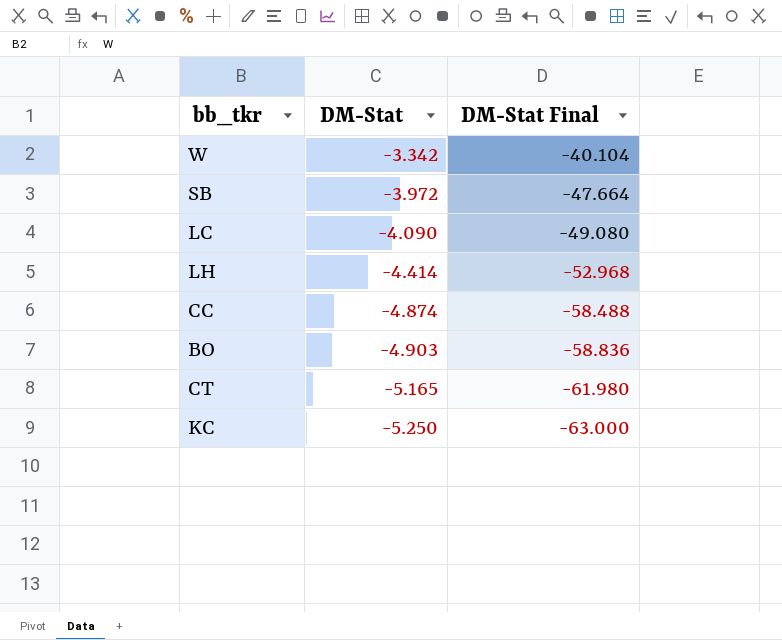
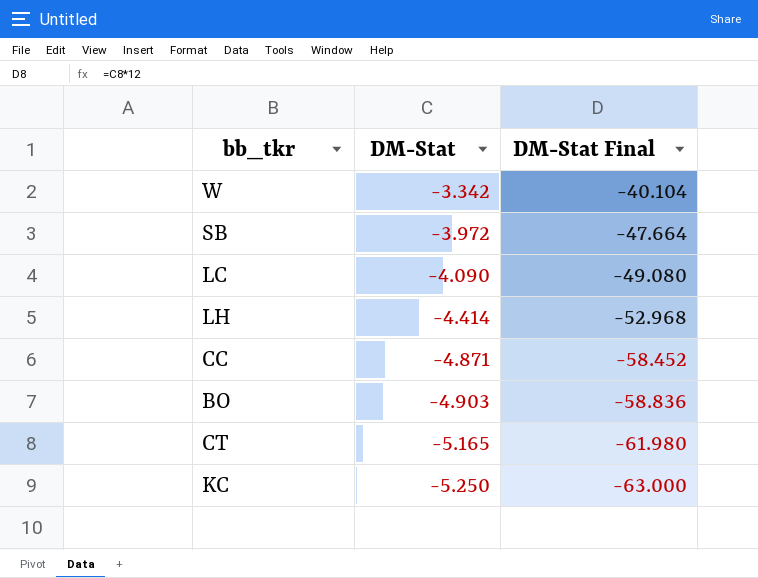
CC | DM-Stat: -4.874 -> -4.871
CC | DM-Stat Final: -58.488 -> -58.452

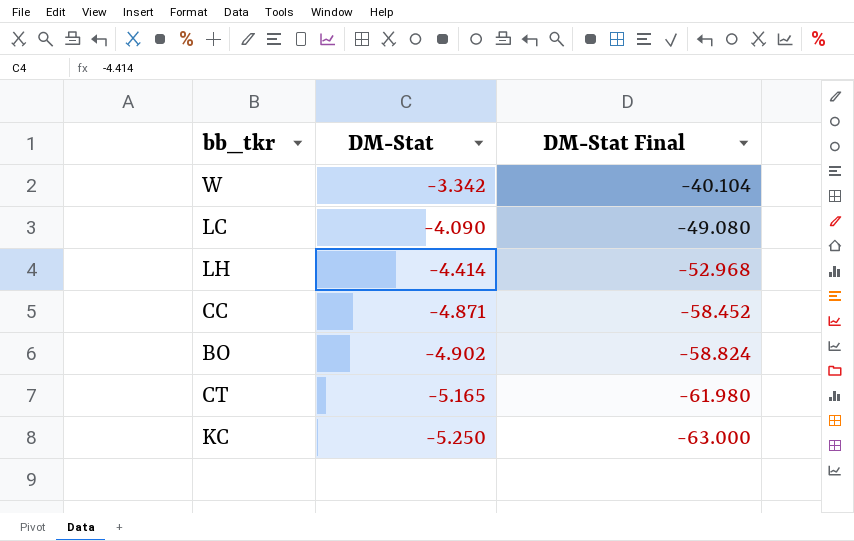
row SB: -3.972 | -47.664 -> none
BO | DM-Stat: -4.903 -> -4.902
BO | DM-Stat Final: -58.836 -> -58.824

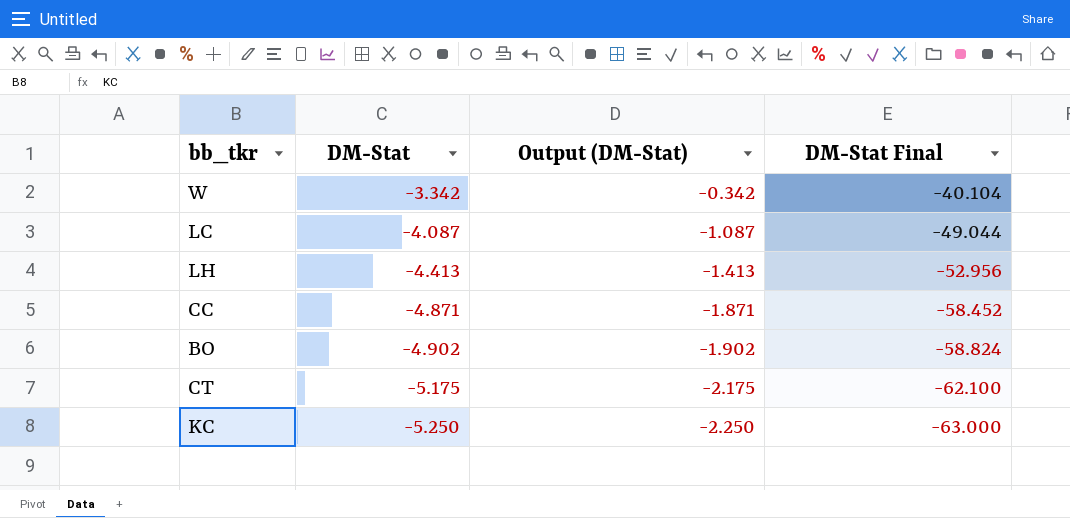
column Output (DM-Stat) | formula: none -> [DM-Stat] + 3
LC | DM-Stat: -4.090 -> -4.087
LC | DM-Stat Final: -49.080 -> -49.044
LH | DM-Stat: -4.414 -> -4.413
LH | DM-Stat Final: -52.968 -> -52.956
CT | DM-Stat: -5.165 -> -5.175
CT | DM-Stat Final: -61.980 -> -62.100

